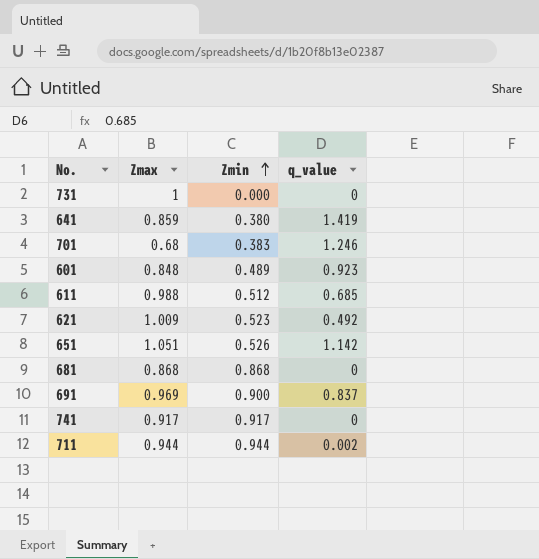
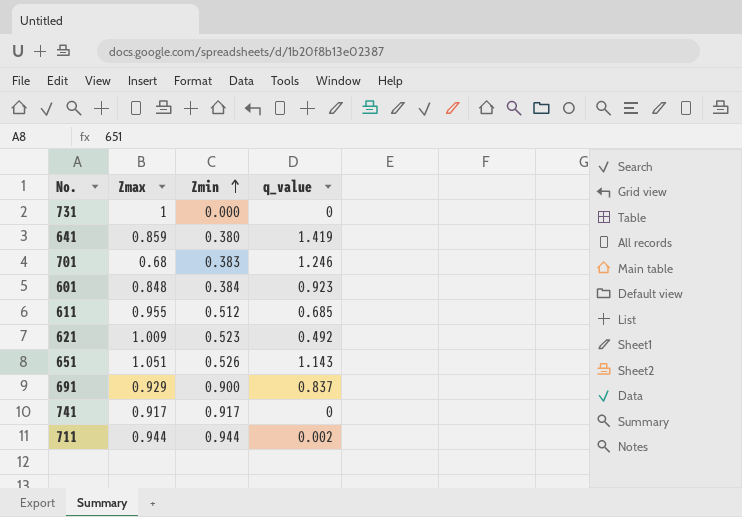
row 681: 0.868 | 0.868 | 0 -> none
601 | Zmin: 0.489 -> 0.384
611 | Zmax: 0.988 -> 0.955
651 | q_value: 1.142 -> 1.143
691 | Zmax: 0.969 -> 0.929

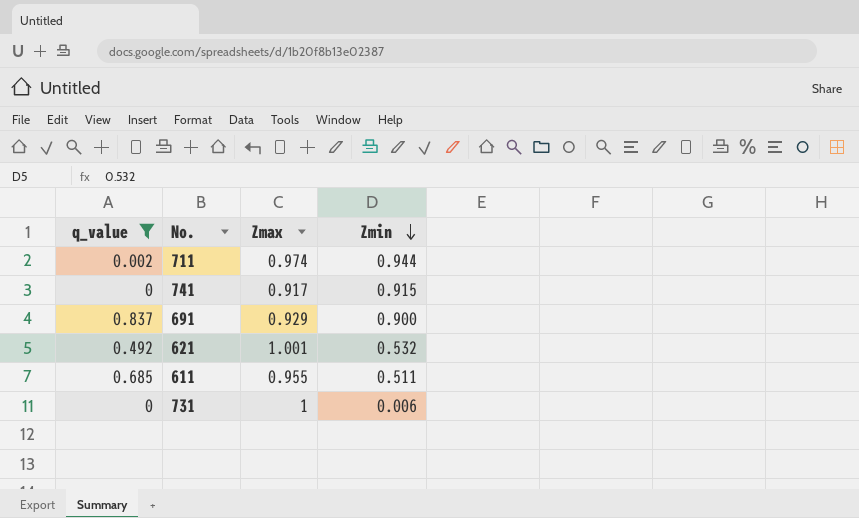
filter: none -> q_value <= 0.837
row order: Zmin ascending -> Zmin descending
column q_value | position: 4 -> 1
711 | Zmax: 0.944 -> 0.974
741 | Zmin: 0.917 -> 0.915
621 | Zmax: 1.009 -> 1.001
621 | Zmin: 0.523 -> 0.532
611 | Zmin: 0.512 -> 0.511
731 | Zmin: 0.000 -> 0.006

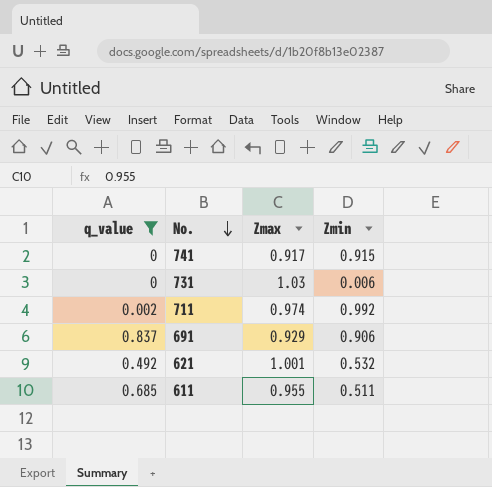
row order: Zmin descending -> No. descending
731 | Zmax: 1 -> 1.03
711 | Zmin: 0.944 -> 0.992
691 | Zmin: 0.900 -> 0.906

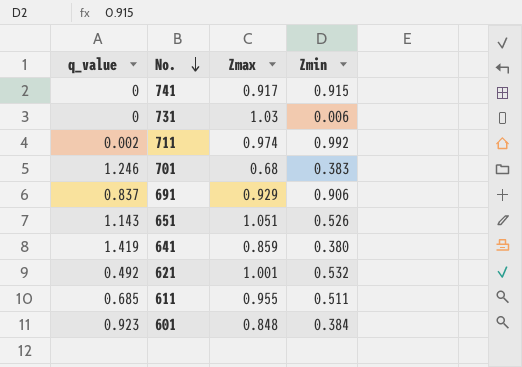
filter: q_value <= 0.837 -> none

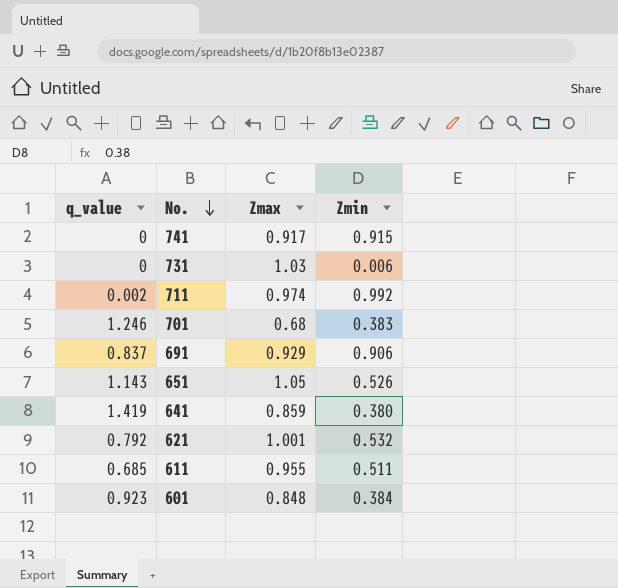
651 | Zmax: 1.051 -> 1.05
621 | q_value: 0.492 -> 0.792

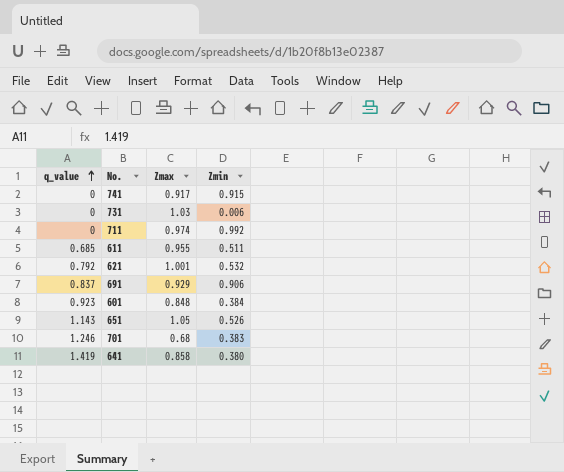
row order: No. descending -> q_value ascending
711 | q_value: 0.002 -> 0
641 | Zmax: 0.859 -> 0.858

